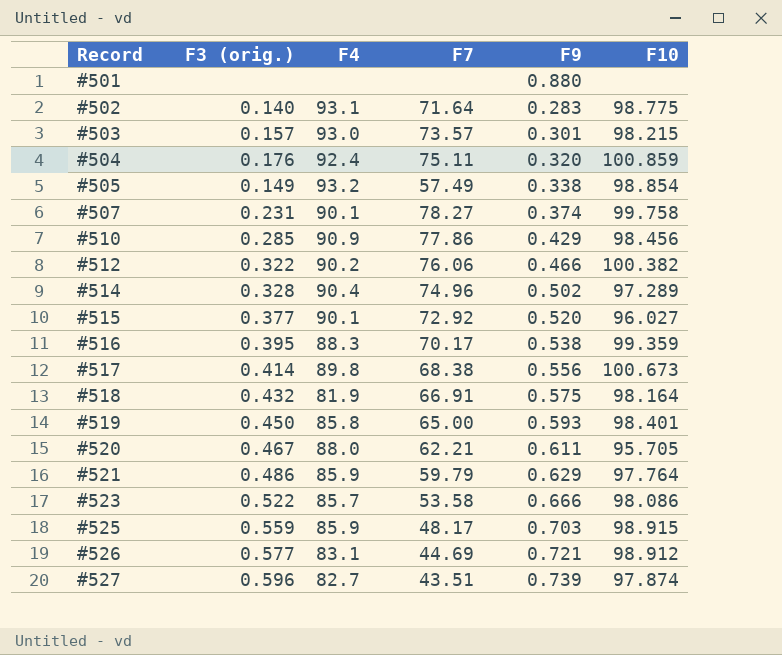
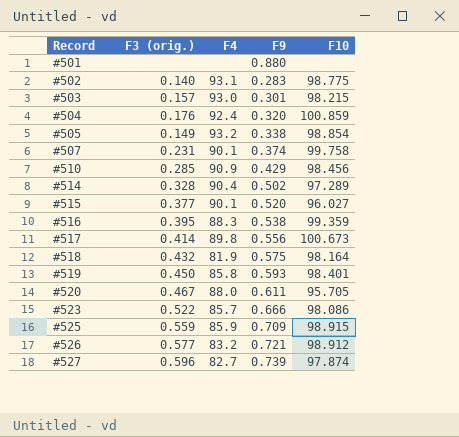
column F7 | position: 4 -> none
row #512: 0.322 | 90.2 | 76.06 | 0.466 | 100.382 -> none
row #521: 0.486 | 85.9 | 59.79 | 0.629 | 97.764 -> none
#525 | F9: 0.703 -> 0.709
#526 | F4: 83.1 -> 83.2

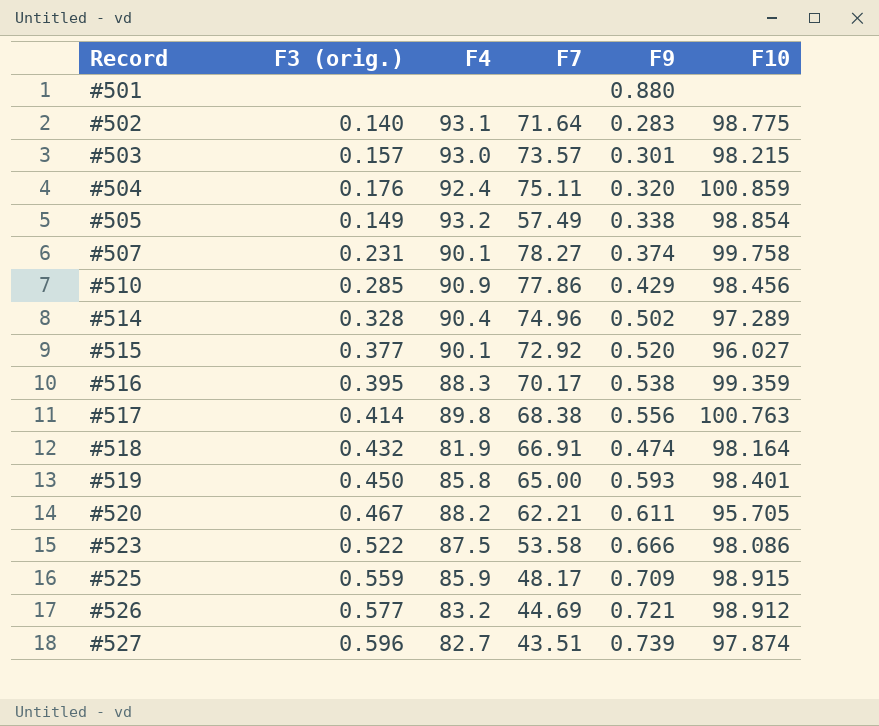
column F7 | position: none -> 4
#517 | F10: 100.673 -> 100.763
#518 | F9: 0.575 -> 0.474
#520 | F4: 88.0 -> 88.2
#523 | F4: 85.7 -> 87.5

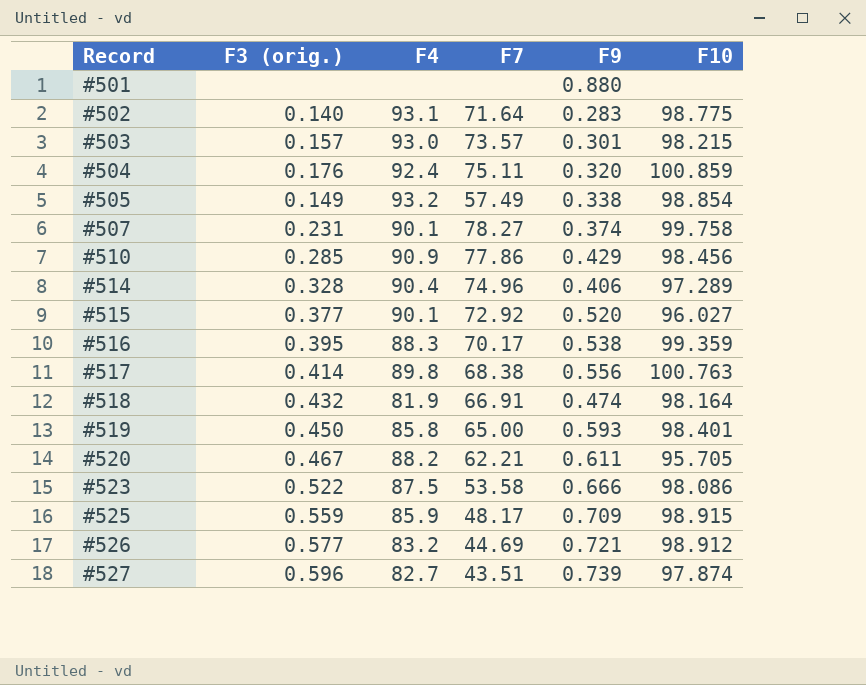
#514 | F9: 0.502 -> 0.406

